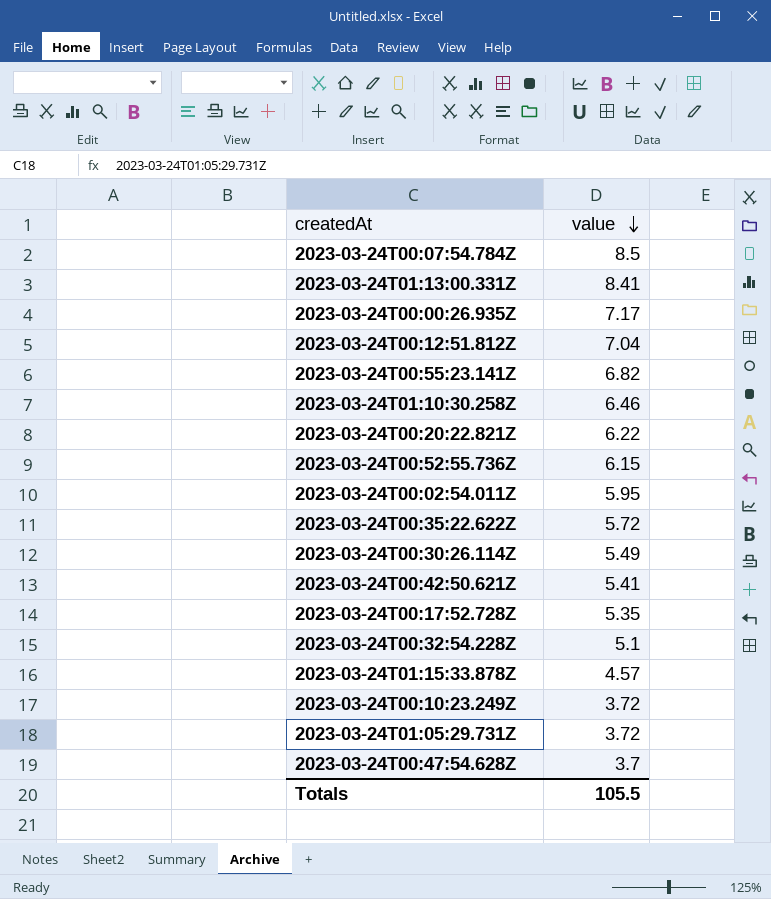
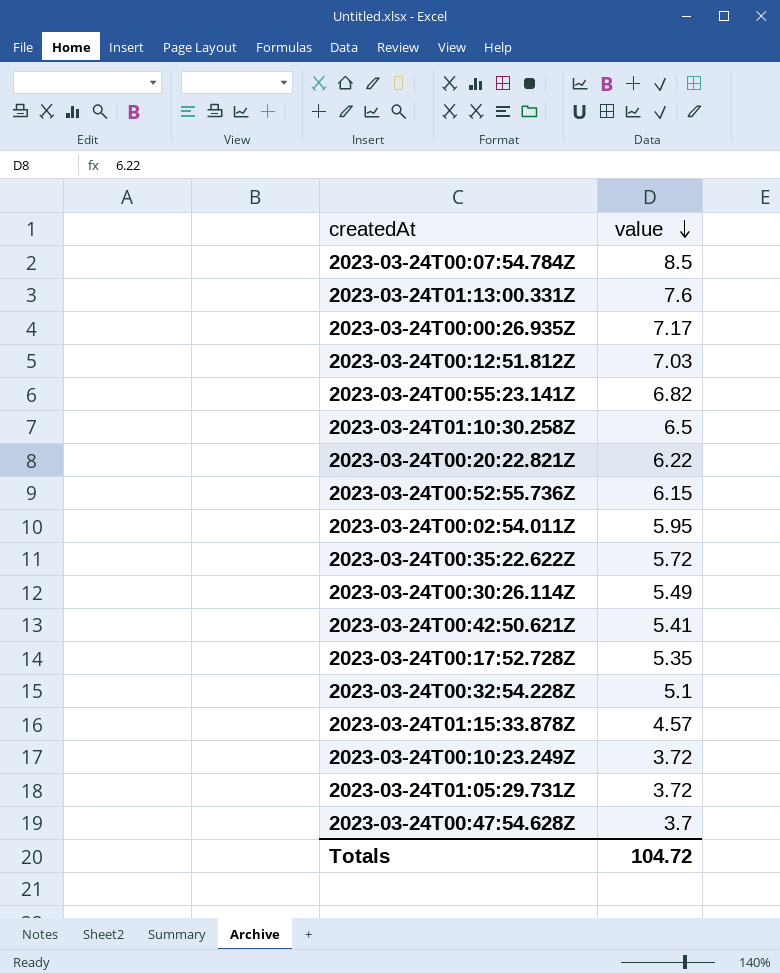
2023-03-24T01:13:00.331Z | value: 8.41 -> 7.6
2023-03-24T00:12:51.812Z | value: 7.04 -> 7.03
2023-03-24T01:10:30.258Z | value: 6.46 -> 6.5
Totals | value: 105.5 -> 104.72

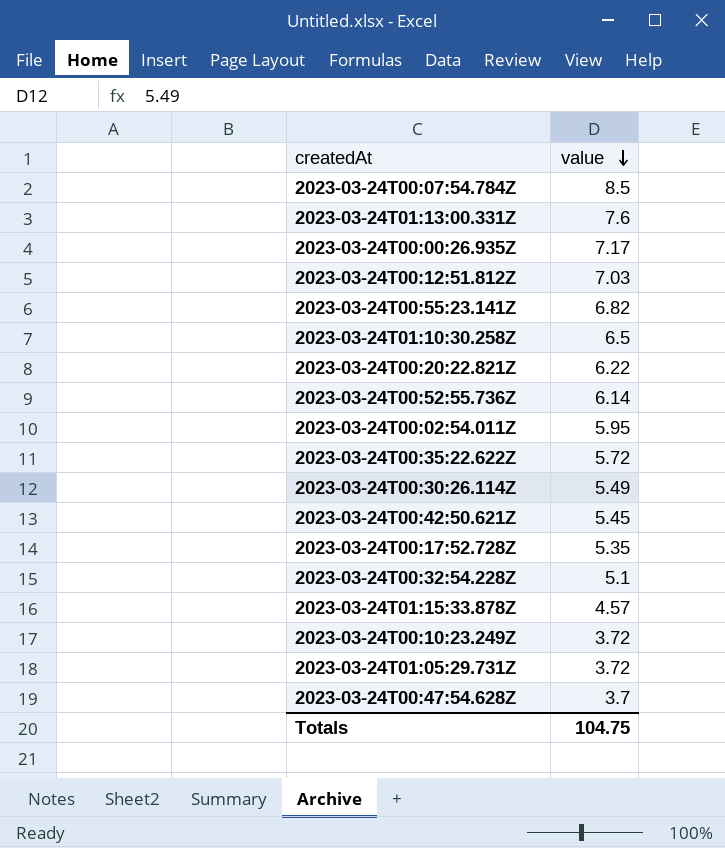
2023-03-24T00:52:55.736Z | value: 6.15 -> 6.14
2023-03-24T00:42:50.621Z | value: 5.41 -> 5.45
Totals | value: 104.72 -> 104.75

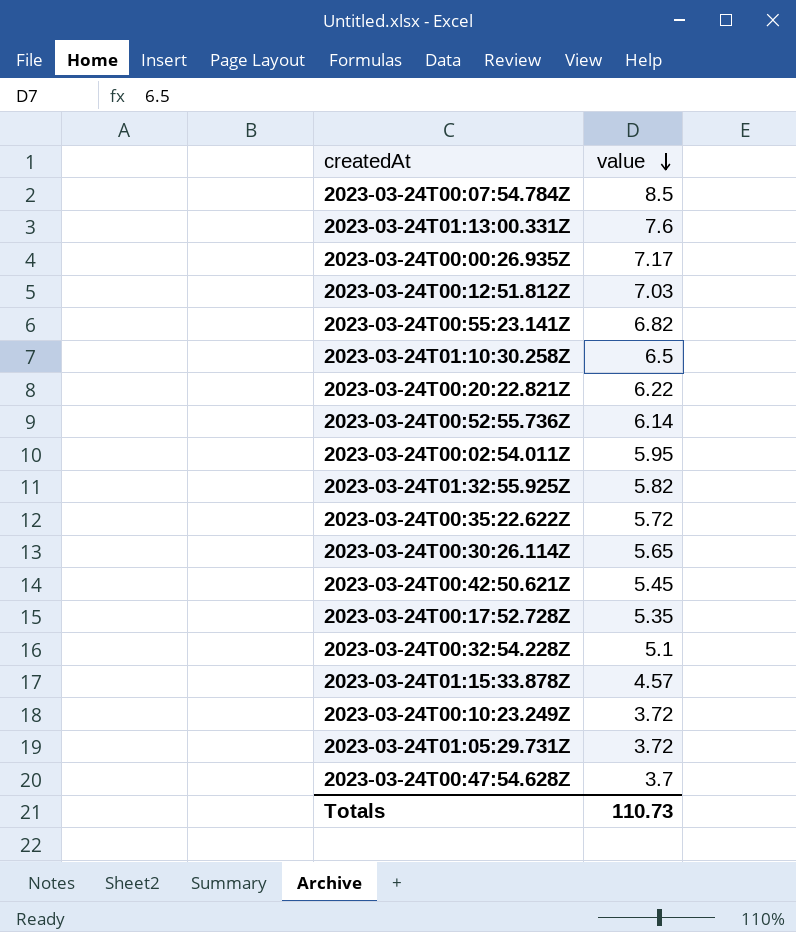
row 2023-03-24T01:32:55.925Z: none -> 5.82
2023-03-24T00:30:26.114Z | value: 5.49 -> 5.65
Totals | value: 104.75 -> 110.73

